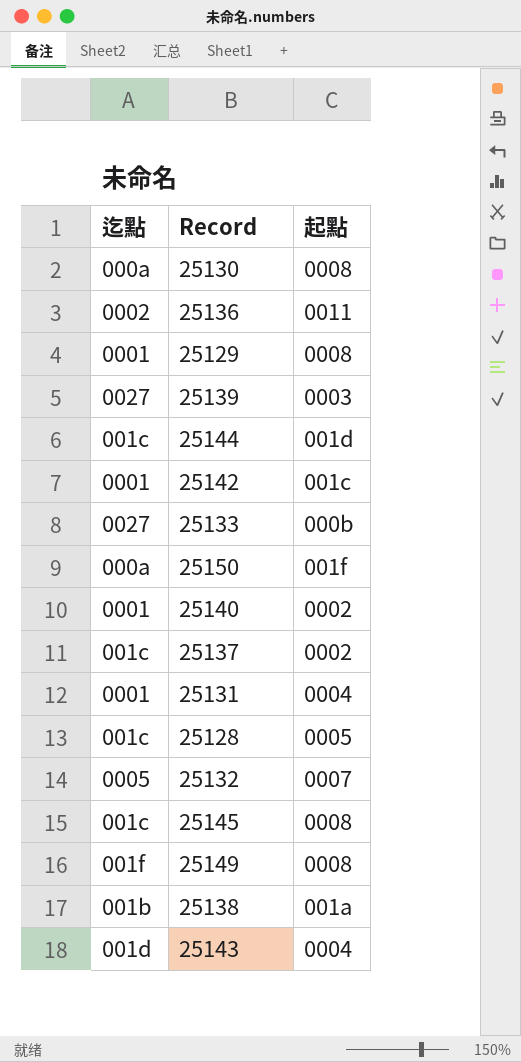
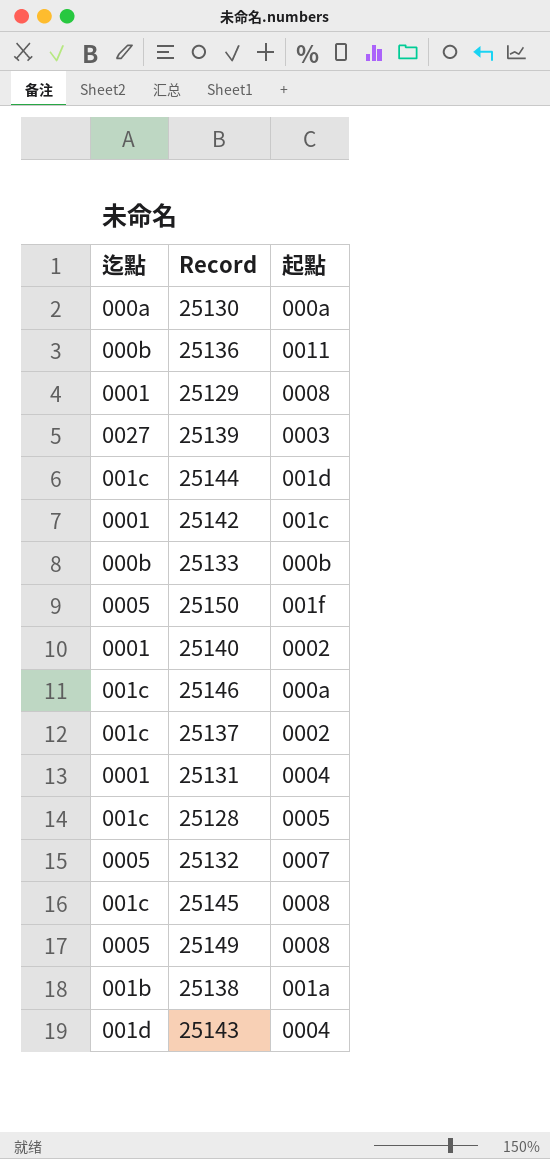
25130 | 起點: 0008 -> 000a
25136 | 迄點: 0002 -> 000b
25133 | 迄點: 0027 -> 000b
25150 | 迄點: 000a -> 0005
row 25146: none -> 001c | 000a
25149 | 迄點: 001f -> 0005

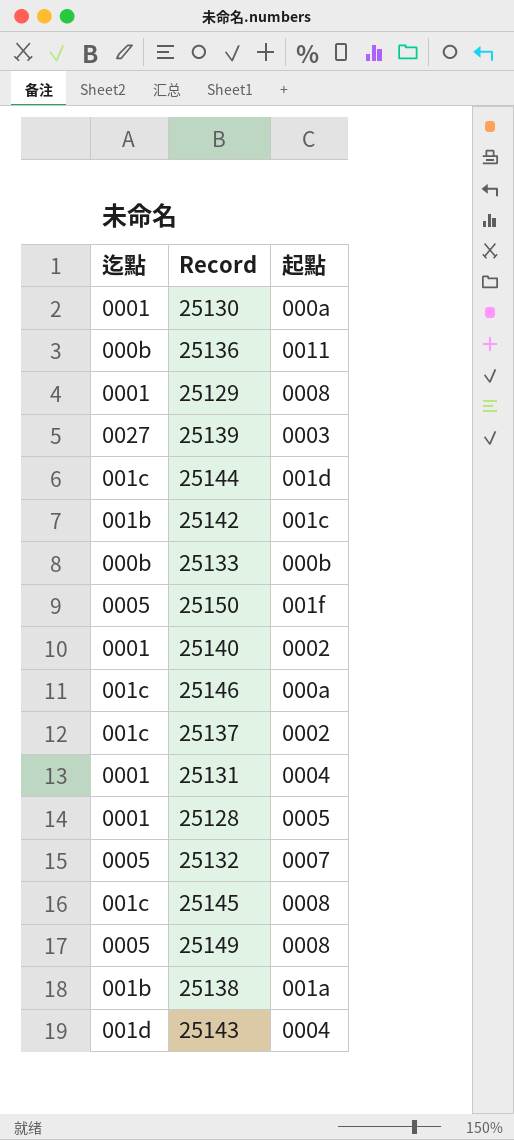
25130 | 迄點: 000a -> 0001
25142 | 迄點: 0001 -> 001b
25128 | 迄點: 001c -> 0001

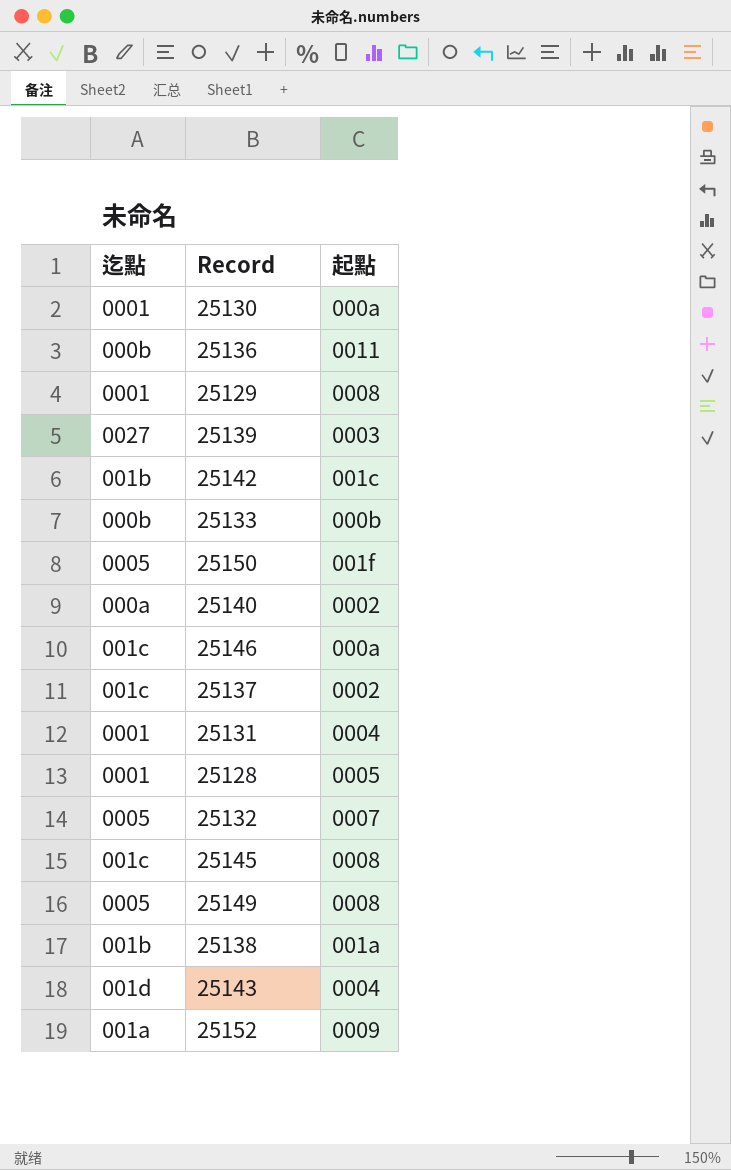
row 25144: 001c | 001d -> none
25140 | 迄點: 0001 -> 000a
row 25152: none -> 001a | 0009

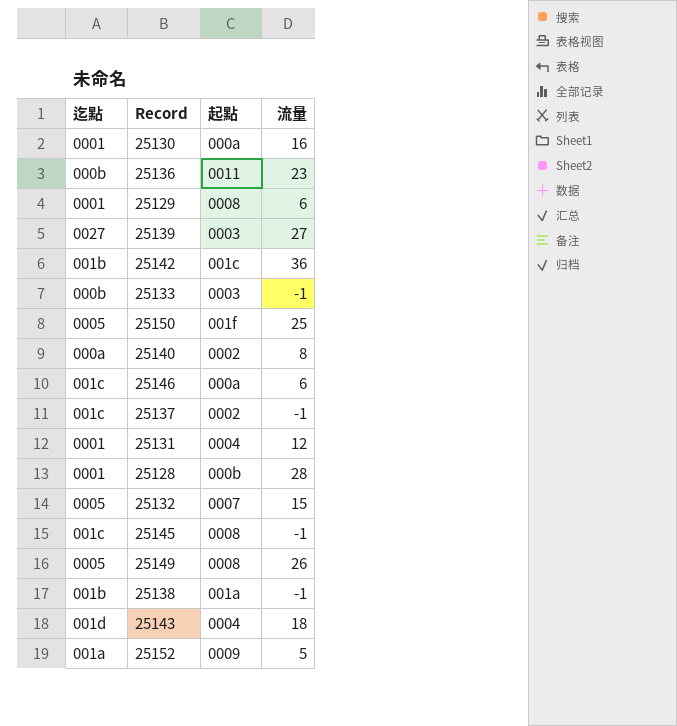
column 流量 | position: none -> 4
25133 | 起點: 000b -> 0003
25128 | 起點: 0005 -> 000b

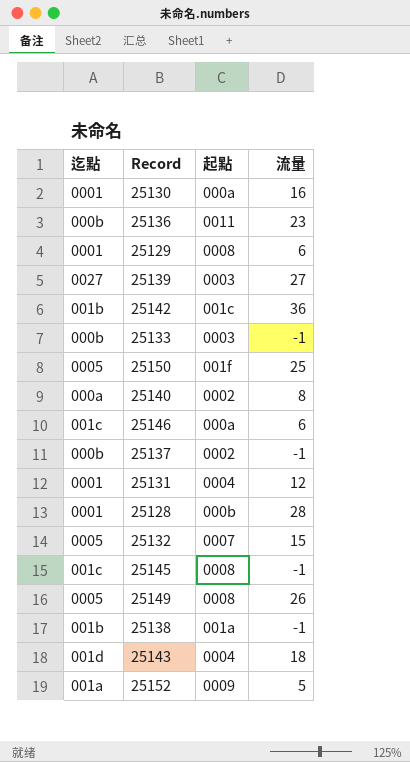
25137 | 迄點: 001c -> 000b

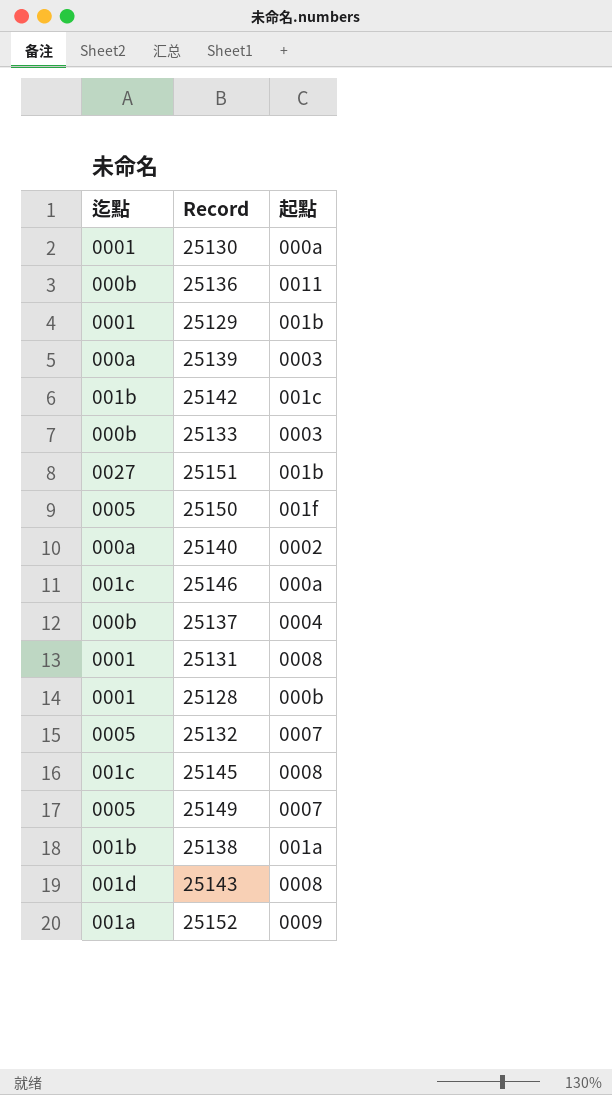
column 流量 | position: 4 -> none
25129 | 起點: 0008 -> 001b
25139 | 迄點: 0027 -> 000a
row 25151: none -> 0027 | 001b
25137 | 起點: 0002 -> 0004
25131 | 起點: 0004 -> 0008
25149 | 起點: 0008 -> 0007
25143 | 起點: 0004 -> 0008

